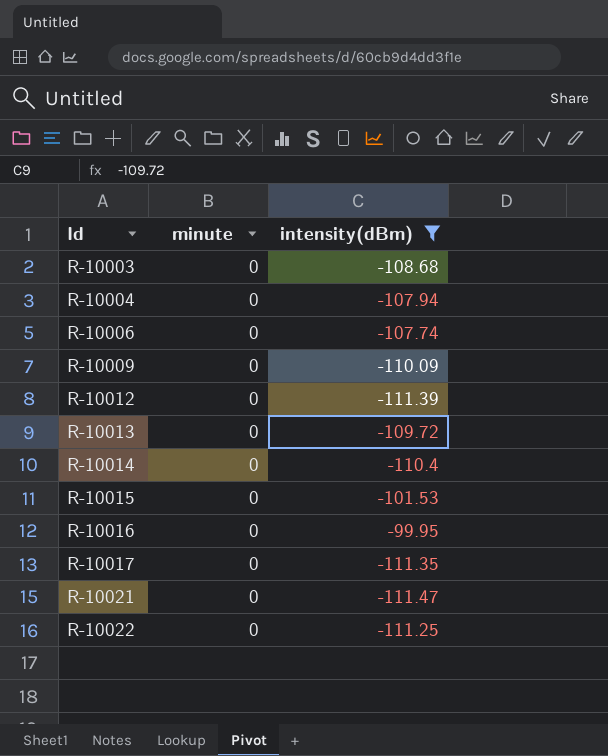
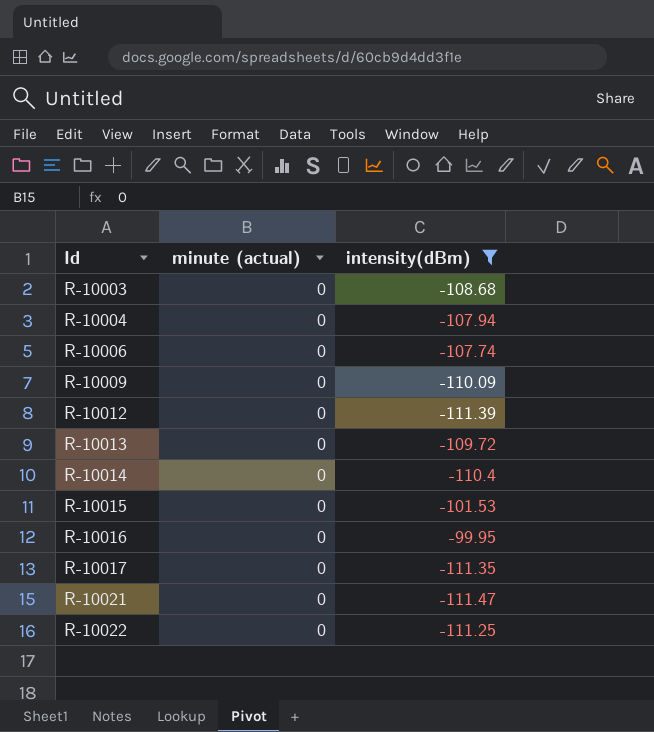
column name: minute -> minute (actual)

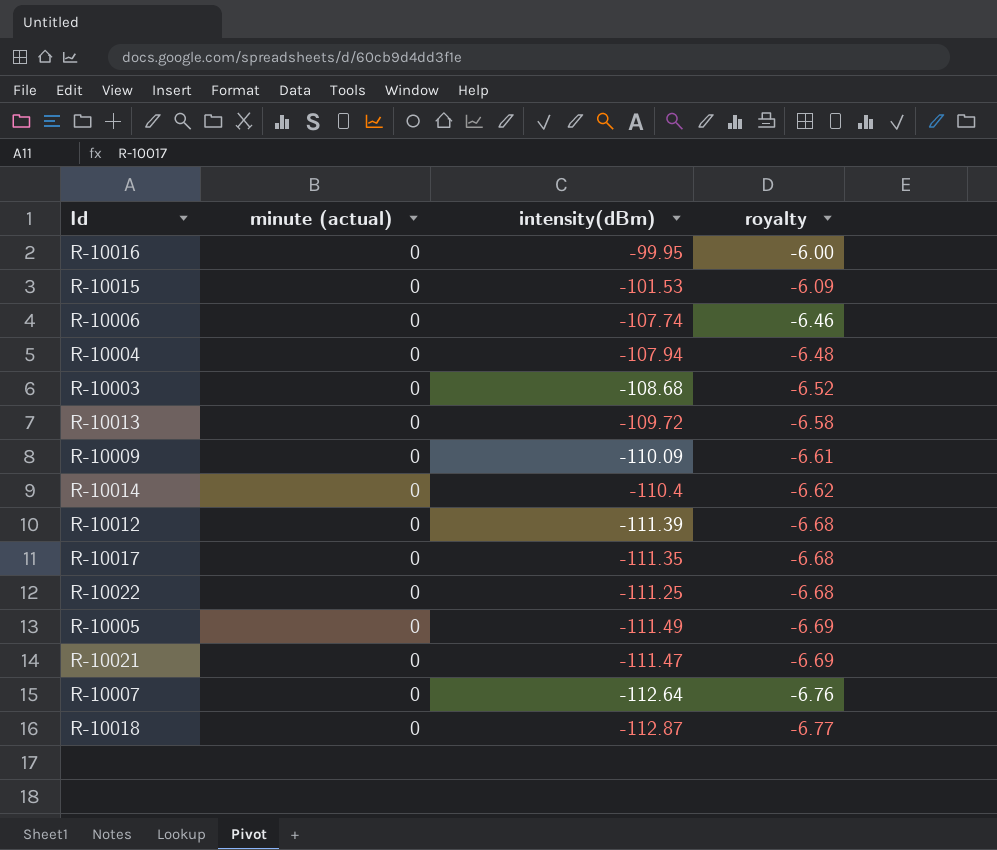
filter: intensity(dBm) >= -111.47 -> none
row order: Id ascending -> royalty descending
column royalty | formula: none -> [intensity(dBm)] * 0.06

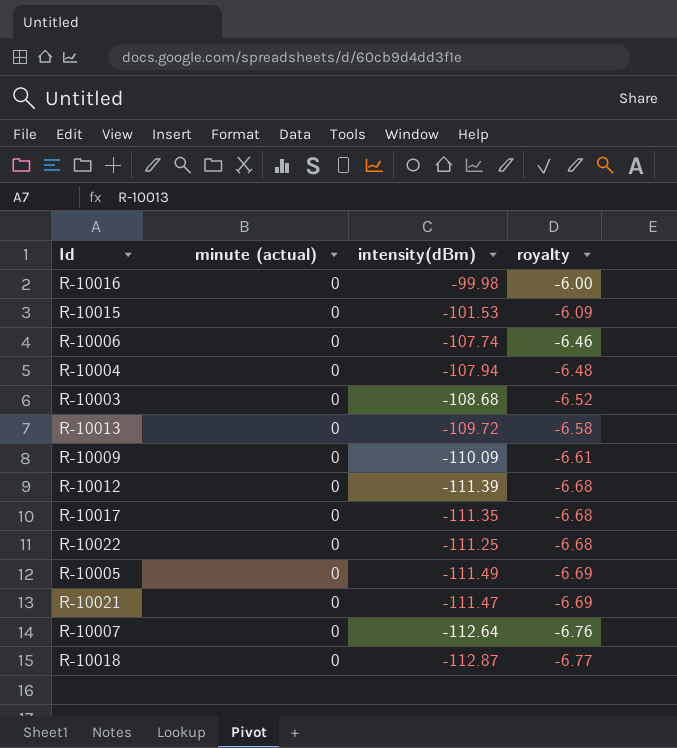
row R-10014: 0 | -110.4 | -6.62 -> none
R-10016 | intensity(dBm): -99.95 -> -99.98

